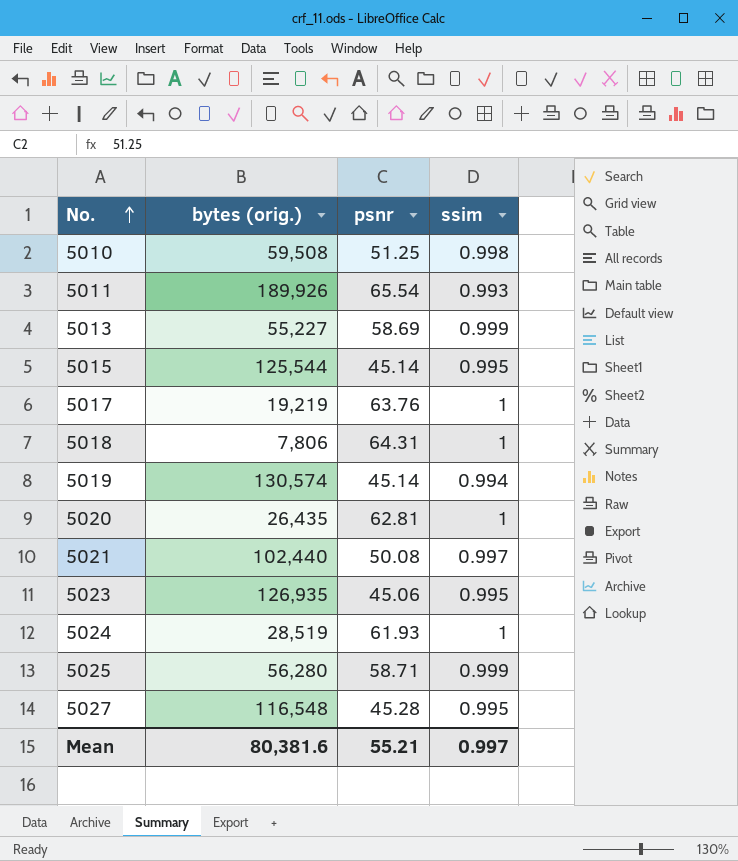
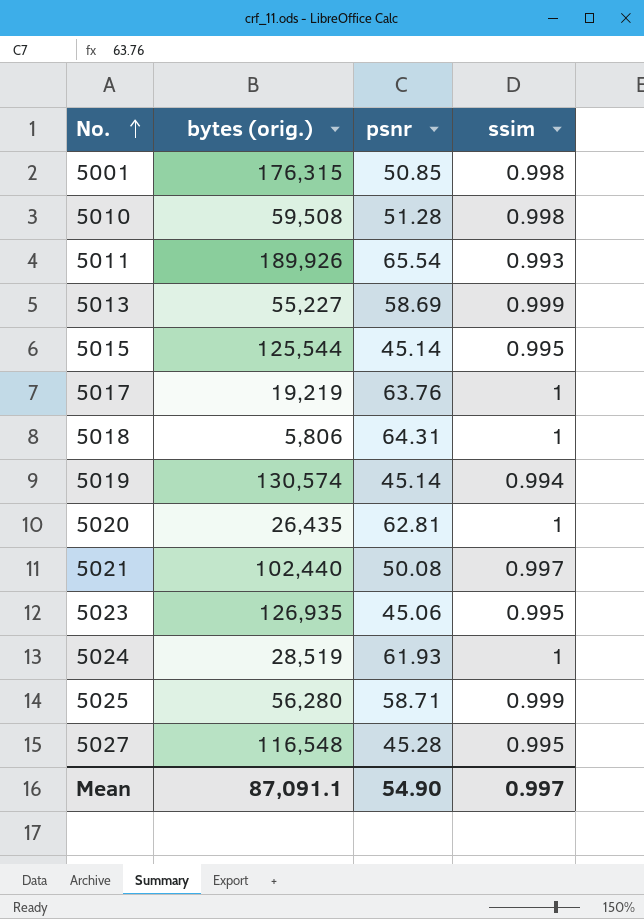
row 5001: none -> 176,315 | 50.85 | 0.998
5010 | psnr: 51.25 -> 51.28
5018 | bytes (orig.): 7,806 -> 5,806
Mean | bytes (orig.): 80,381.6 -> 87,091.1
Mean | psnr: 55.21 -> 54.90

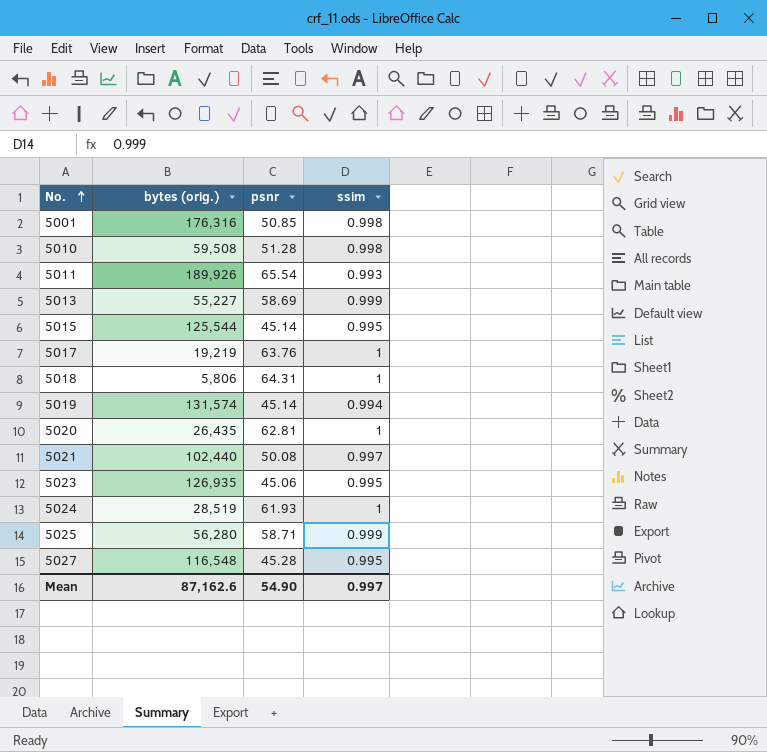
5001 | bytes (orig.): 176,315 -> 176,316
5019 | bytes (orig.): 130,574 -> 131,574
Mean | bytes (orig.): 87,091.1 -> 87,162.6

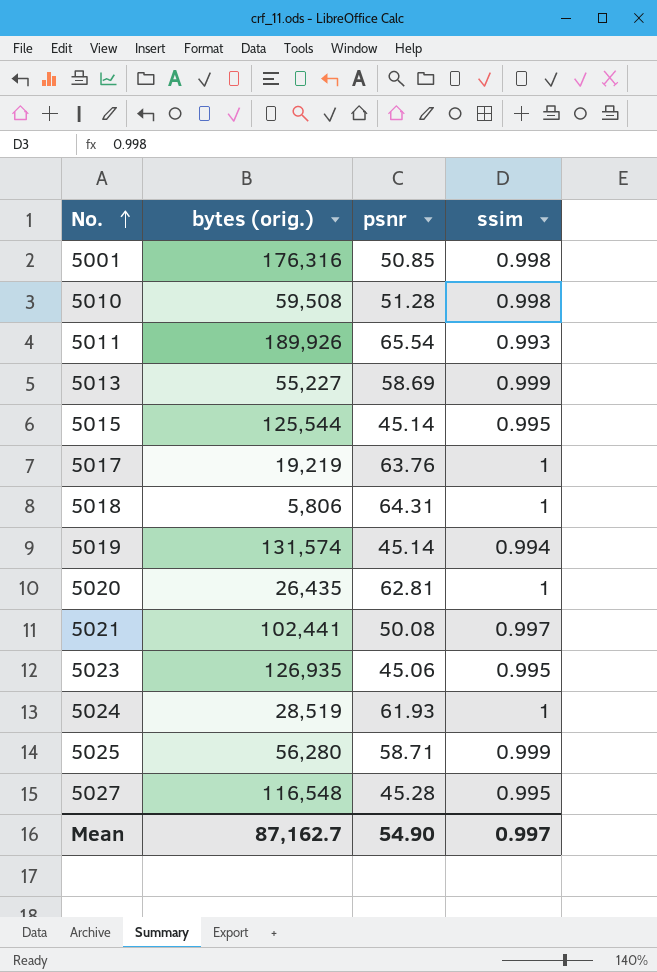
5021 | bytes (orig.): 102,440 -> 102,441
Mean | bytes (orig.): 87,162.6 -> 87,162.7

